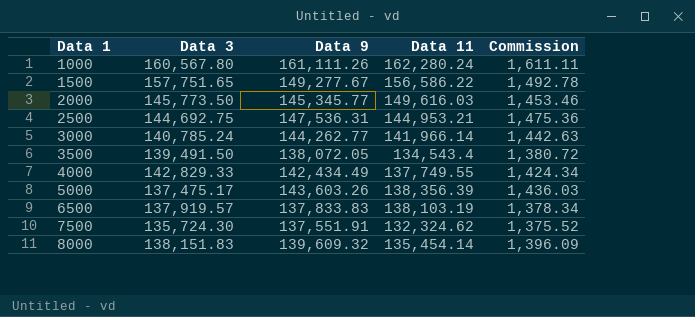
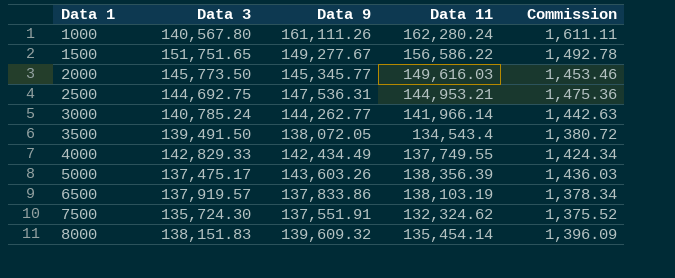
1000 | Data 3: 160,567.80 -> 140,567.80
1500 | Data 3: 157,751.65 -> 151,751.65
6500 | Data 9: 137,833.83 -> 137,833.86

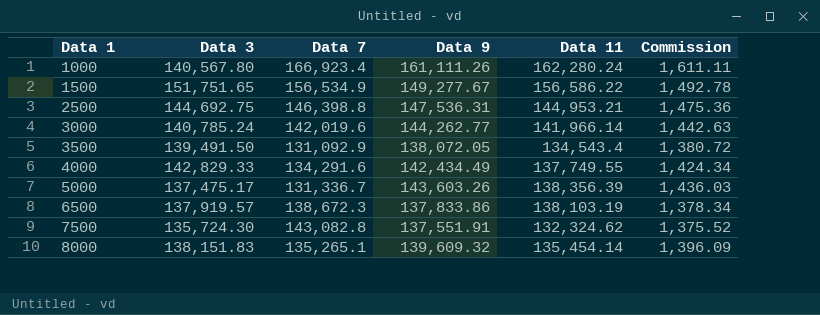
column Data 7 | position: none -> 3
row 2000: 145,773.50 | 145,345.77 | 149,616.03 | 1,453.46 -> none

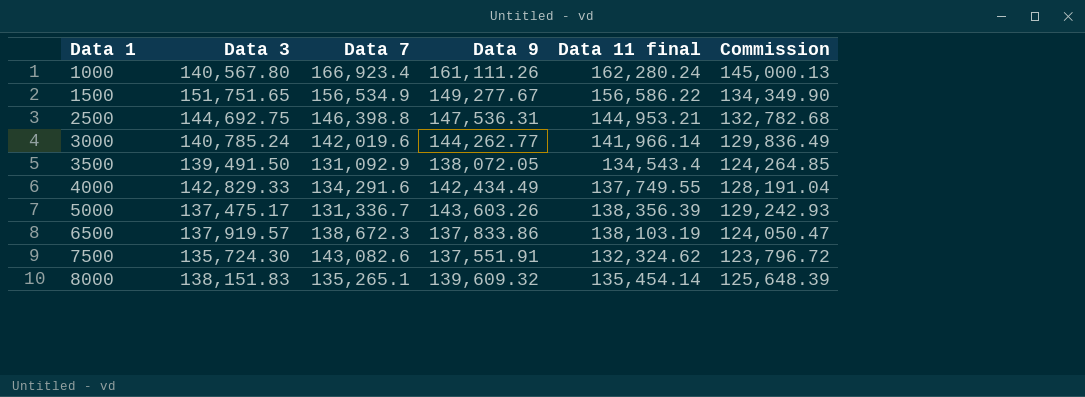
column name: Data 11 -> Data 11 final
column Commission | formula: [Data 9] * 0.01 -> [Data 9] * 0.9
7500 | Data 7: 143,082.8 -> 143,082.6

